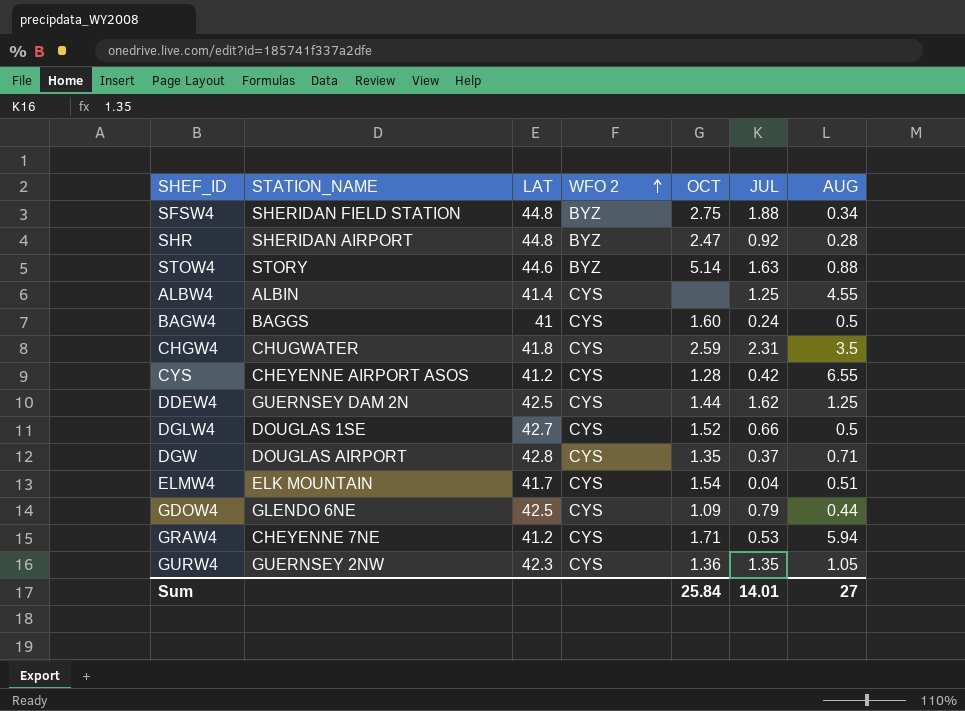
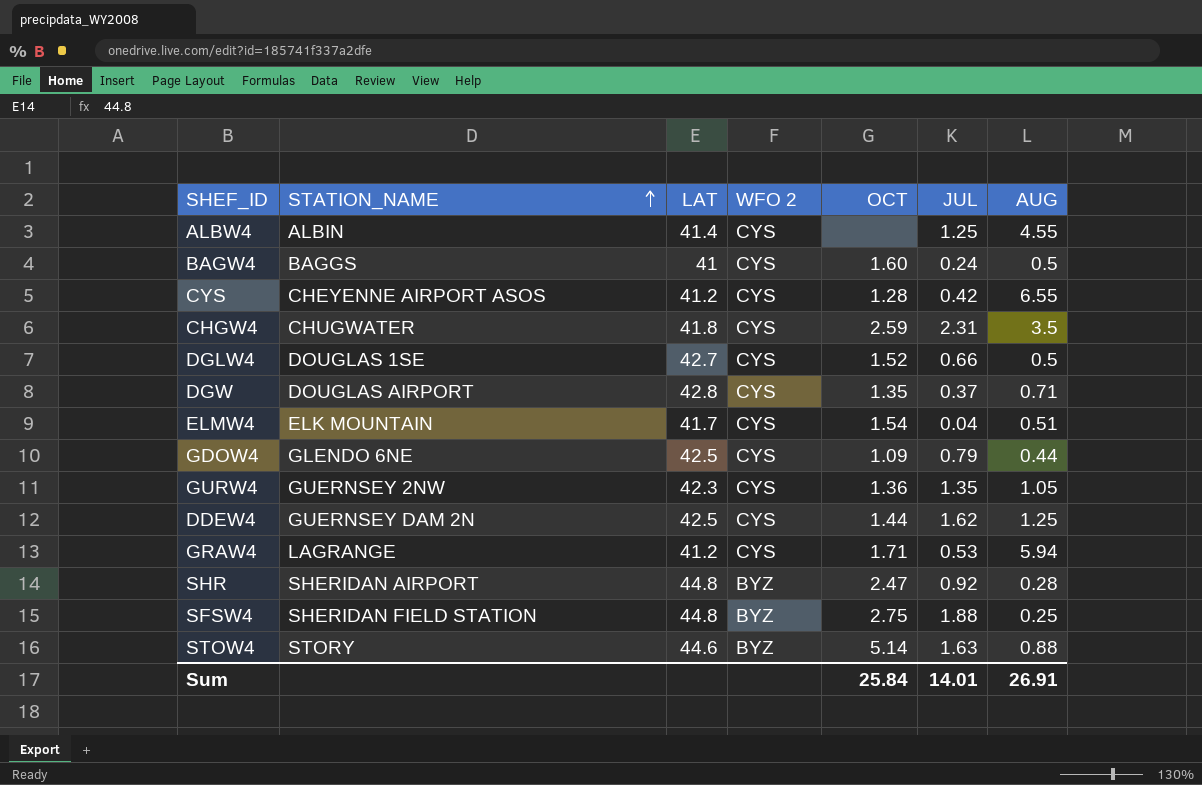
row order: WFO 2 ascending -> STATION_NAME ascending
GRAW4 | STATION_NAME: CHEYENNE 7NE -> LAGRANGE
SFSW4 | AUG: 0.34 -> 0.25
Sum | AUG: 27 -> 26.91

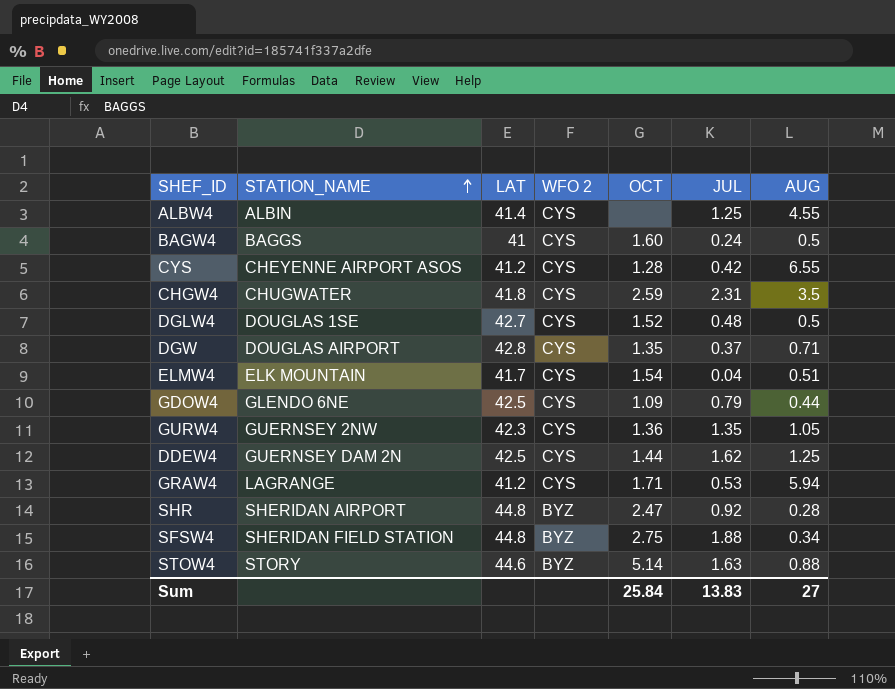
DGLW4 | JUL: 0.66 -> 0.48
SFSW4 | AUG: 0.25 -> 0.34
Sum | JUL: 14.01 -> 13.83
Sum | AUG: 26.91 -> 27

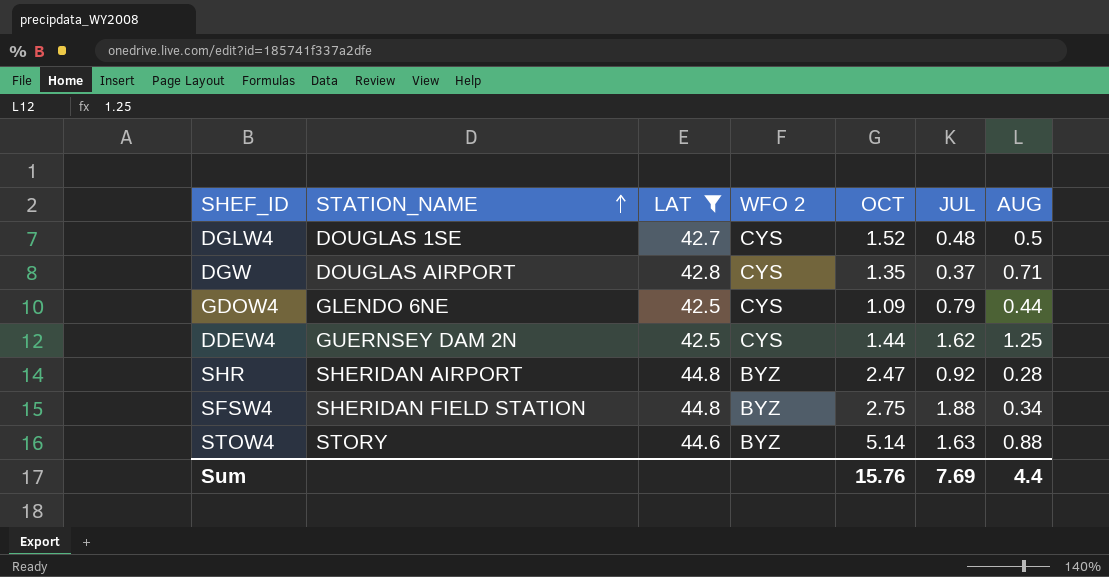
filter: none -> LAT >= 42.5
Sum | OCT: 25.84 -> 15.76
Sum | JUL: 13.83 -> 7.69
Sum | AUG: 27 -> 4.4

